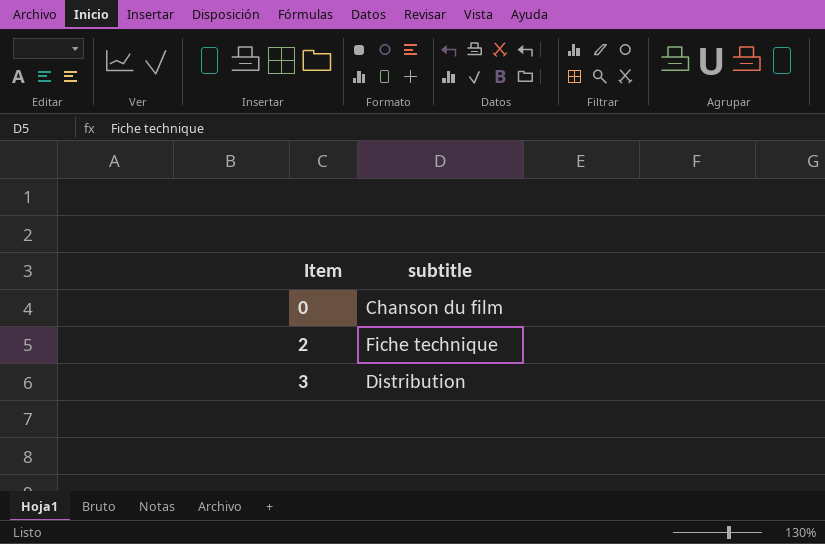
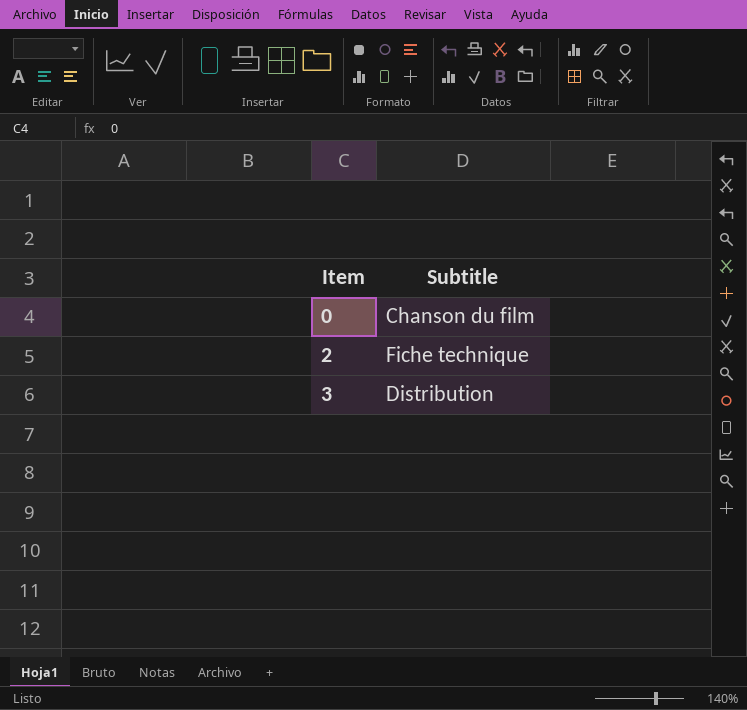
column name: subtitle -> Subtitle

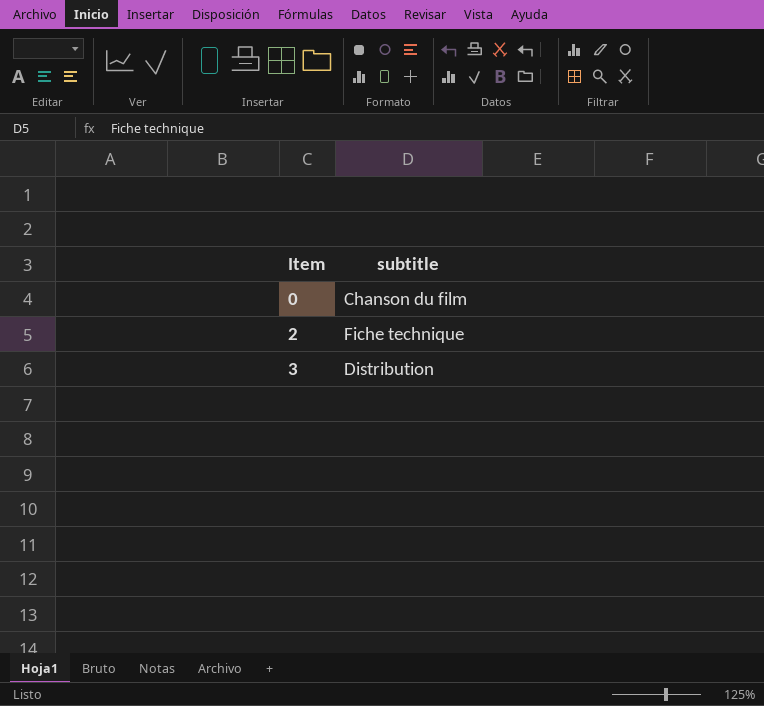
column name: Subtitle -> subtitle

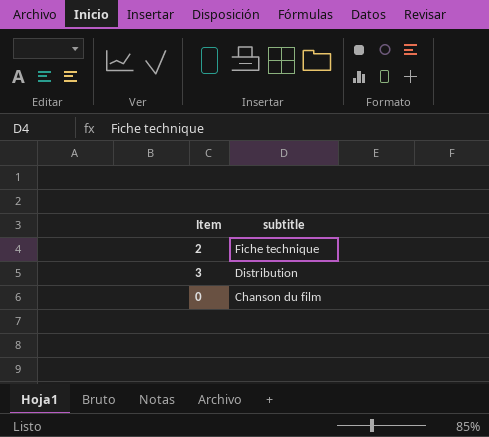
row order: Item ascending -> subtitle descending

